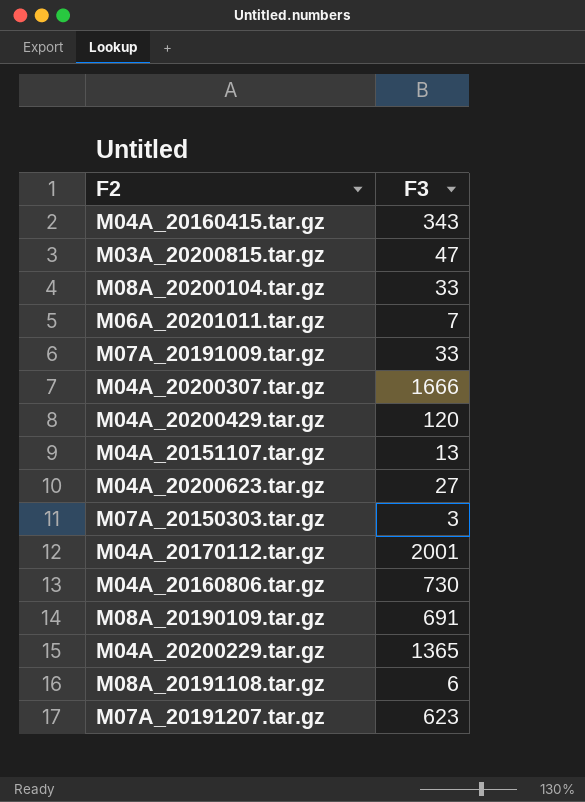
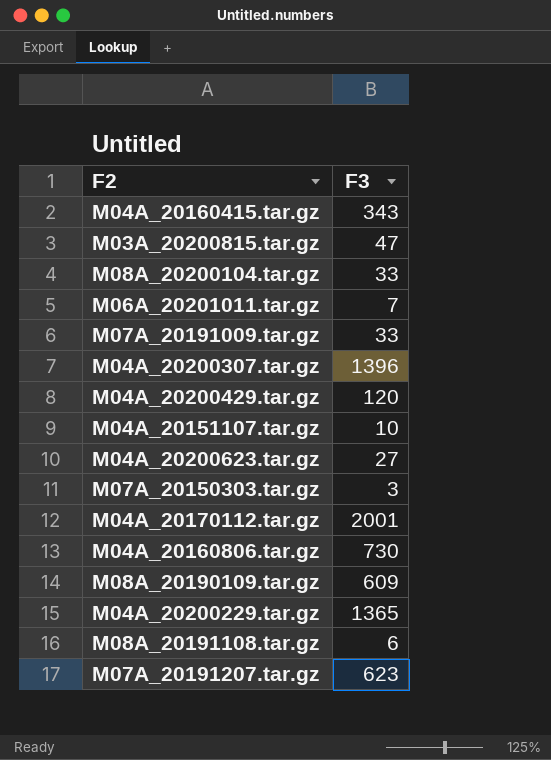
M04A_20200307.tar.gz | F3: 1666 -> 1396
M04A_20151107.tar.gz | F3: 13 -> 10
M08A_20190109.tar.gz | F3: 691 -> 609

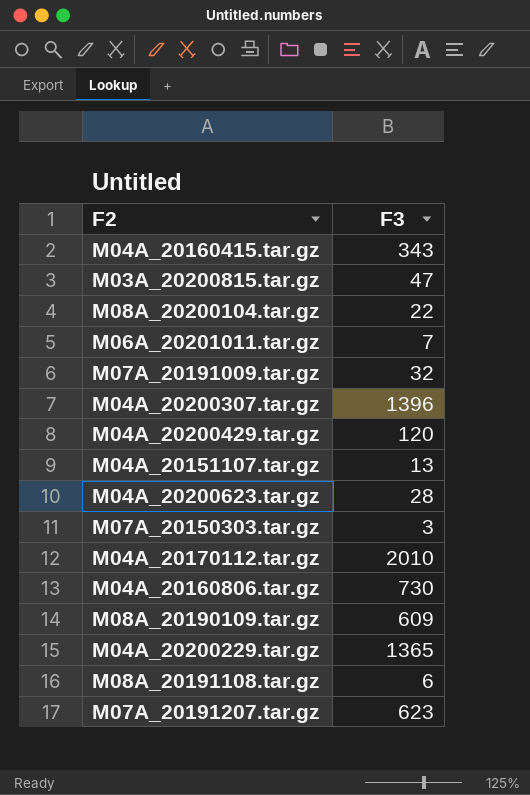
M08A_20200104.tar.gz | F3: 33 -> 22
M07A_20191009.tar.gz | F3: 33 -> 32
M04A_20151107.tar.gz | F3: 10 -> 13
M04A_20200623.tar.gz | F3: 27 -> 28
M04A_20170112.tar.gz | F3: 2001 -> 2010

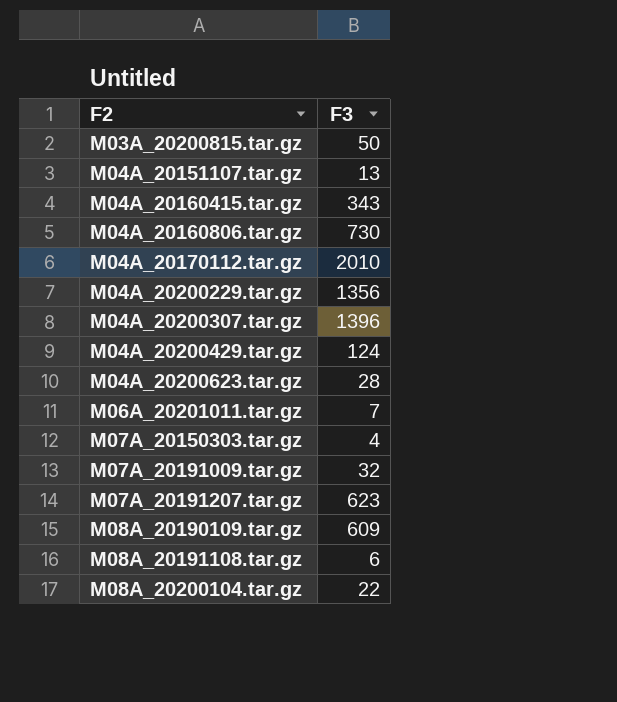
row order: none -> F2 ascending
M03A_20200815.tar.gz | F3: 47 -> 50
M04A_20200229.tar.gz | F3: 1365 -> 1356
M04A_20200429.tar.gz | F3: 120 -> 124
M07A_20150303.tar.gz | F3: 3 -> 4

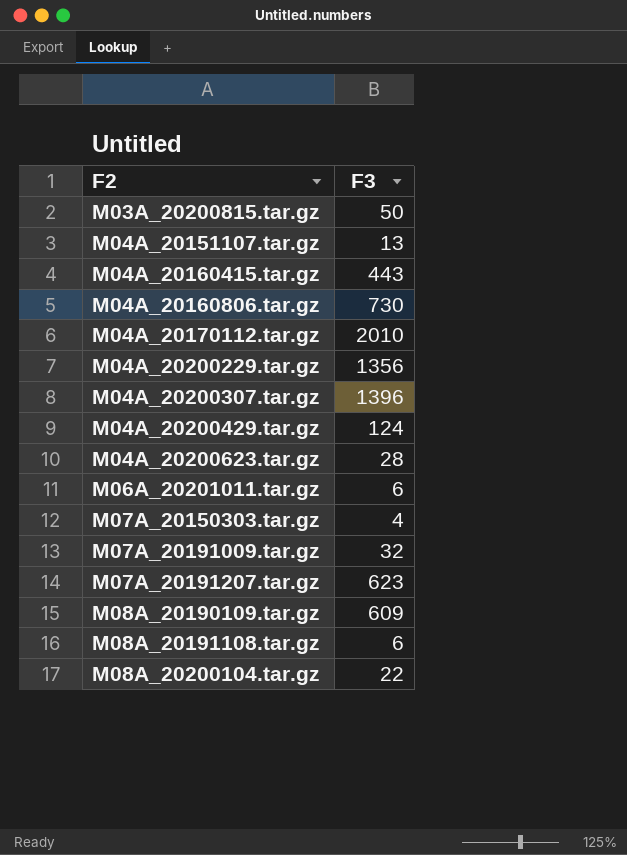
M04A_20160415.tar.gz | F3: 343 -> 443
M06A_20201011.tar.gz | F3: 7 -> 6

